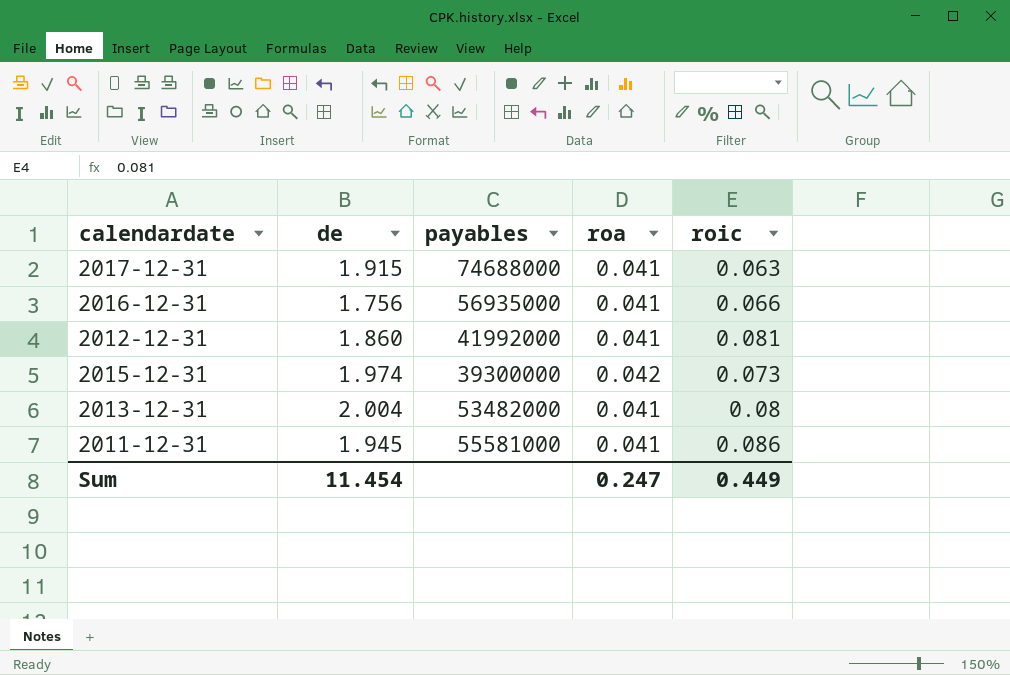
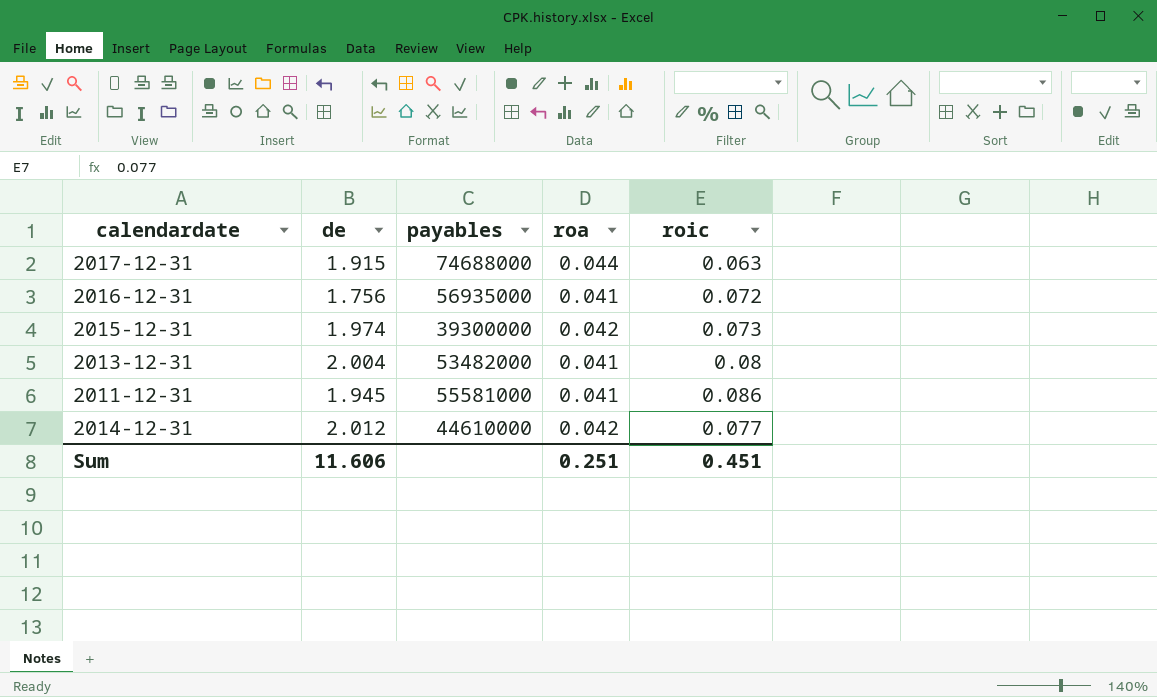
row 2012-12-31: 1.860 | 41992000 | 0.041 | 0.081 -> none
2017-12-31 | roa: 0.041 -> 0.044
2016-12-31 | roic: 0.066 -> 0.072
row 2014-12-31: none -> 2.012 | 44610000 | 0.042 | 0.077
Sum | de: 11.454 -> 11.606
Sum | roa: 0.247 -> 0.251
Sum | roic: 0.449 -> 0.451

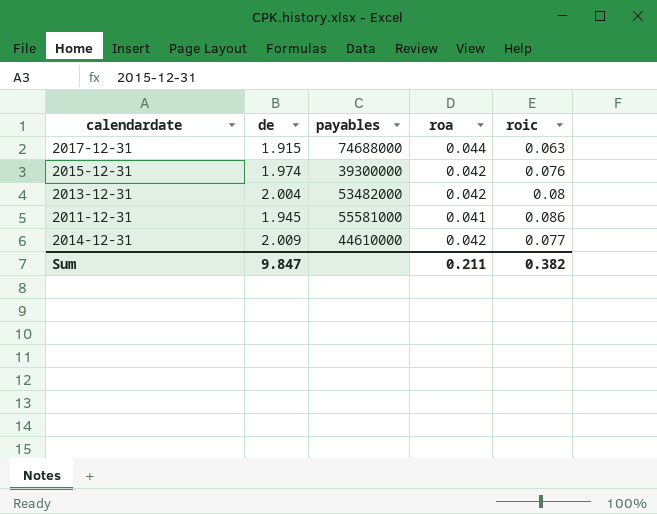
row 2016-12-31: 1.756 | 56935000 | 0.041 | 0.072 -> none
2015-12-31 | roic: 0.073 -> 0.076
2013-12-31 | roa: 0.041 -> 0.042
2014-12-31 | de: 2.012 -> 2.009
Sum | de: 11.606 -> 9.847
Sum | roa: 0.251 -> 0.211
Sum | roic: 0.451 -> 0.382

